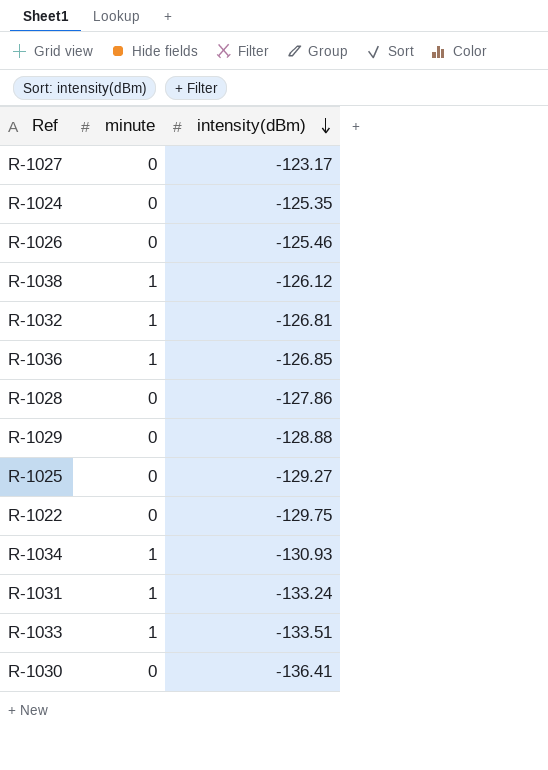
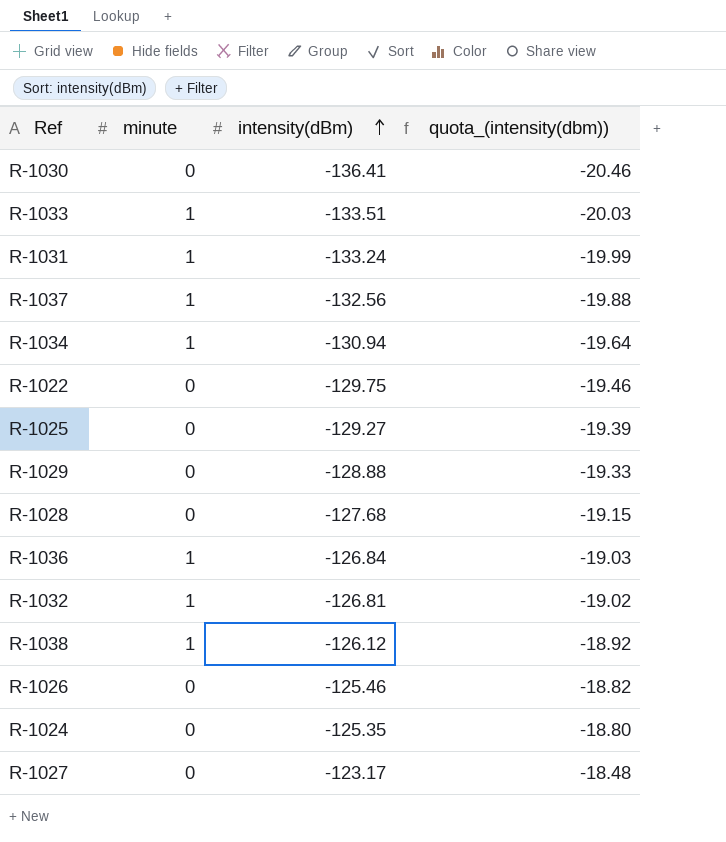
row order: intensity(dBm) descending -> intensity(dBm) ascending
column quota_(intensity(dbm)) | formula: none -> [intensity(dBm)] * 0.15
row R-1037: none -> 1 | -132.56 | -19.88
R-1034 | intensity(dBm): -130.93 -> -130.94
R-1028 | intensity(dBm): -127.86 -> -127.68
R-1036 | intensity(dBm): -126.85 -> -126.84

